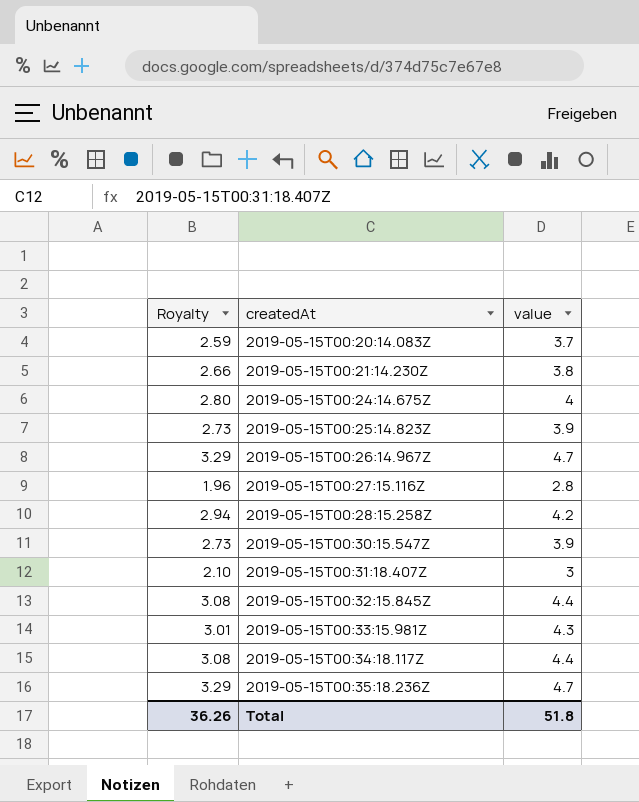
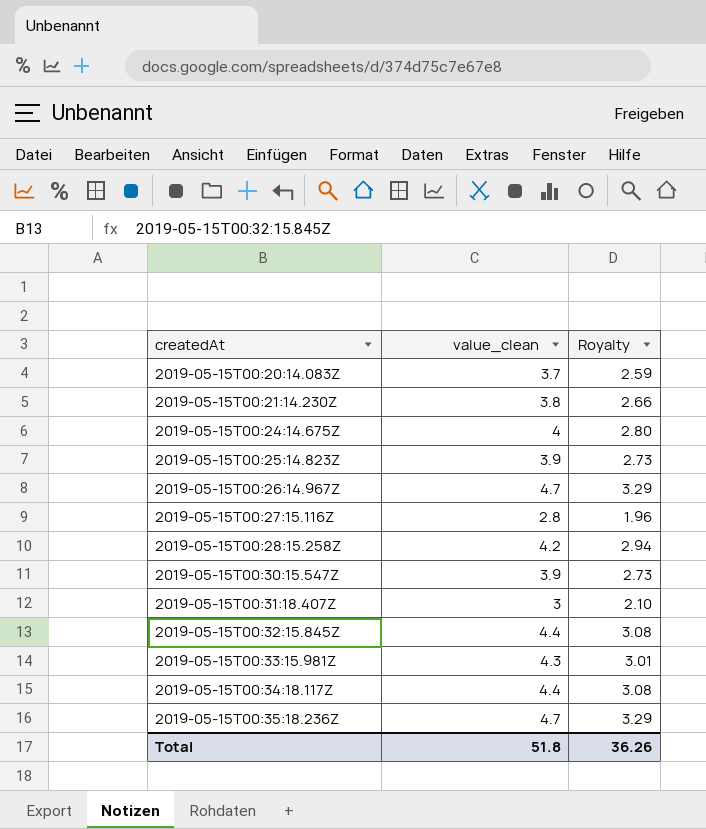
column name: value -> value_clean
column Royalty | position: 1 -> 3

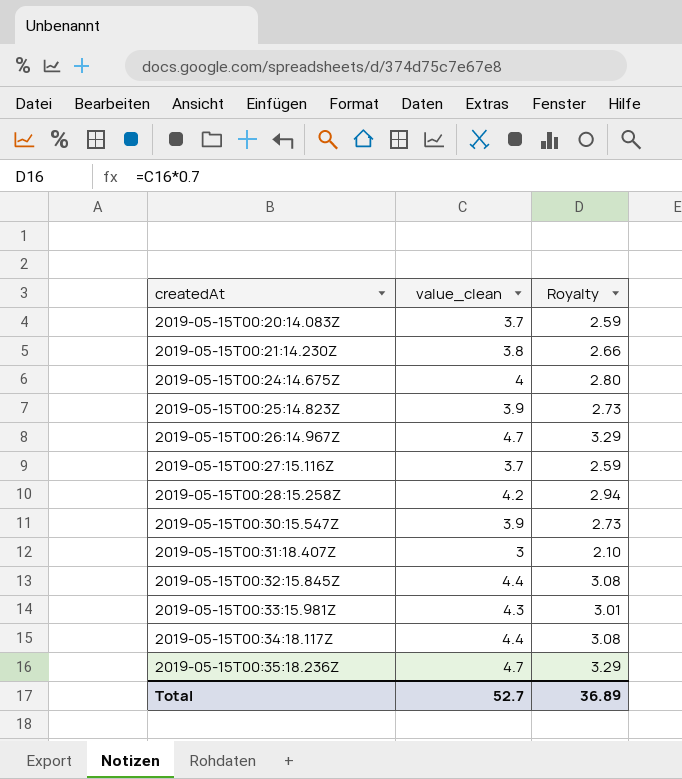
2019-05-15T00:27:15.116Z | value_clean: 2.8 -> 3.7
2019-05-15T00:27:15.116Z | Royalty: 1.96 -> 2.59
Total | value_clean: 51.8 -> 52.7
Total | Royalty: 36.26 -> 36.89

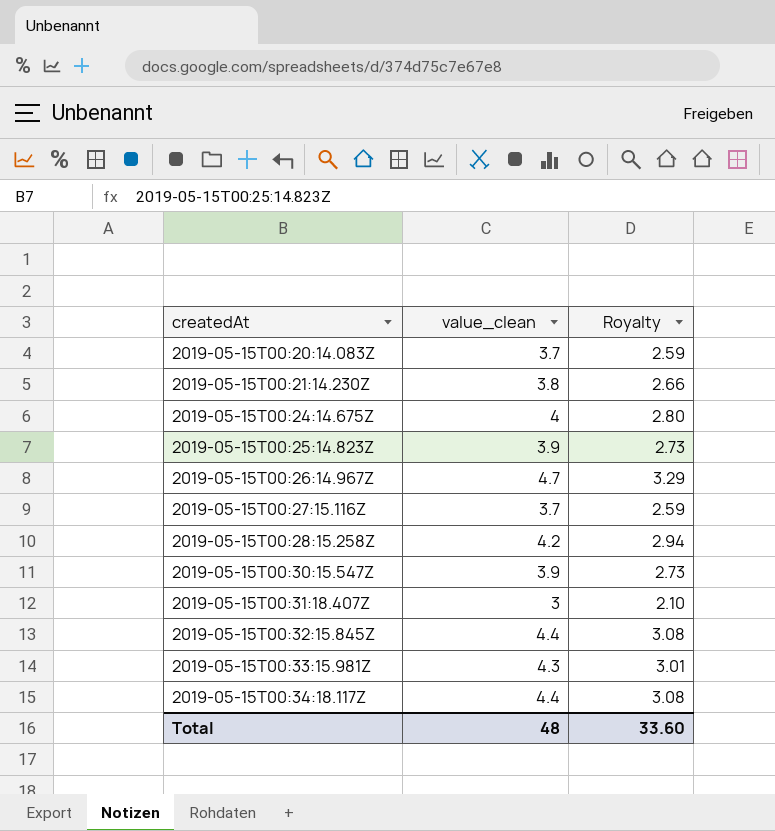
row 2019-05-15T00:35:18.236Z: 4.7 | 3.29 -> none
Total | value_clean: 52.7 -> 48
Total | Royalty: 36.89 -> 33.60

